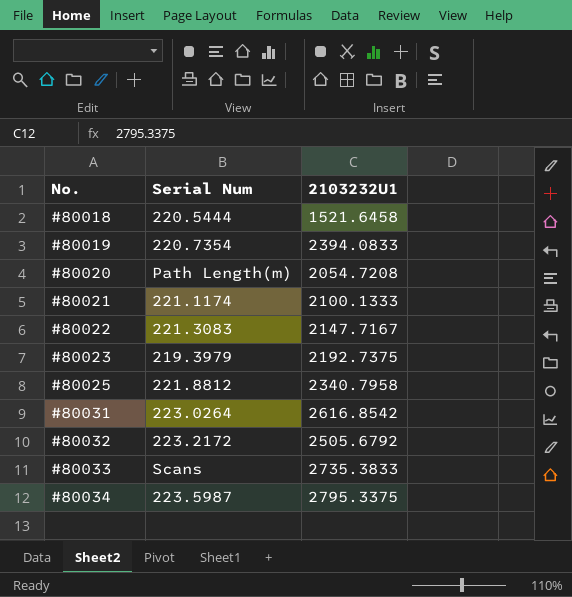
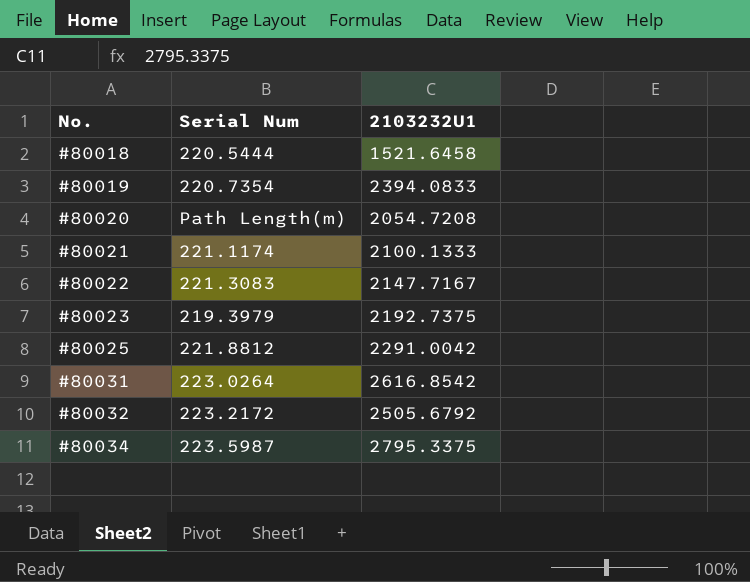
row #80033: Scans | 2735.3833 -> none
#80025 | 2103232U1: 2340.7958 -> 2291.0042

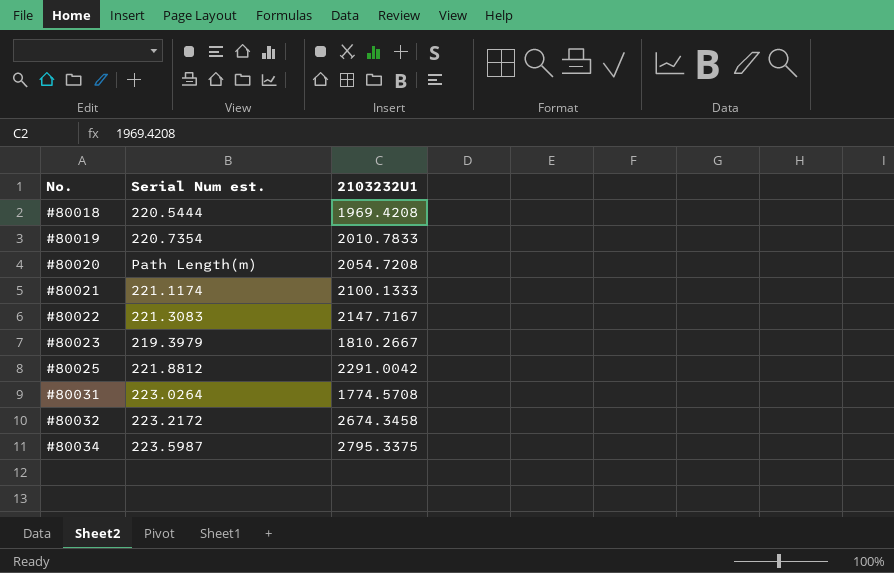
column name: Serial Num -> Serial Num est.
#80018 | 2103232U1: 1521.6458 -> 1969.4208
#80019 | 2103232U1: 2394.0833 -> 2010.7833
#80023 | 2103232U1: 2192.7375 -> 1810.2667
#80031 | 2103232U1: 2616.8542 -> 1774.5708
#80032 | 2103232U1: 2505.6792 -> 2674.3458

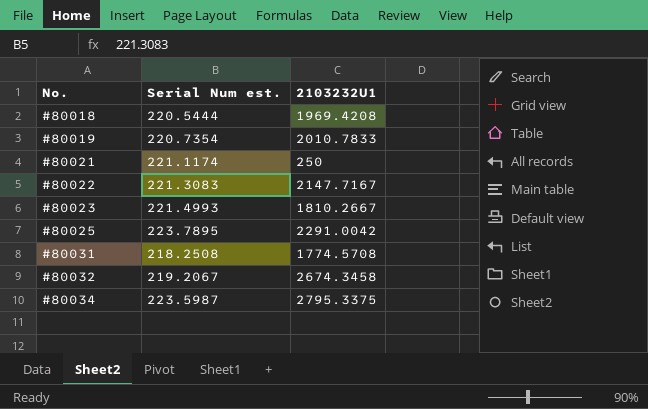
row #80020: Path Length(m) | 2054.7208 -> none
#80021 | 2103232U1: 2100.1333 -> 250
#80023 | Serial Num est.: 219.3979 -> 221.4993
#80025 | Serial Num est.: 221.8812 -> 223.7895
#80031 | Serial Num est.: 223.0264 -> 218.2508
#80032 | Serial Num est.: 223.2172 -> 219.2067

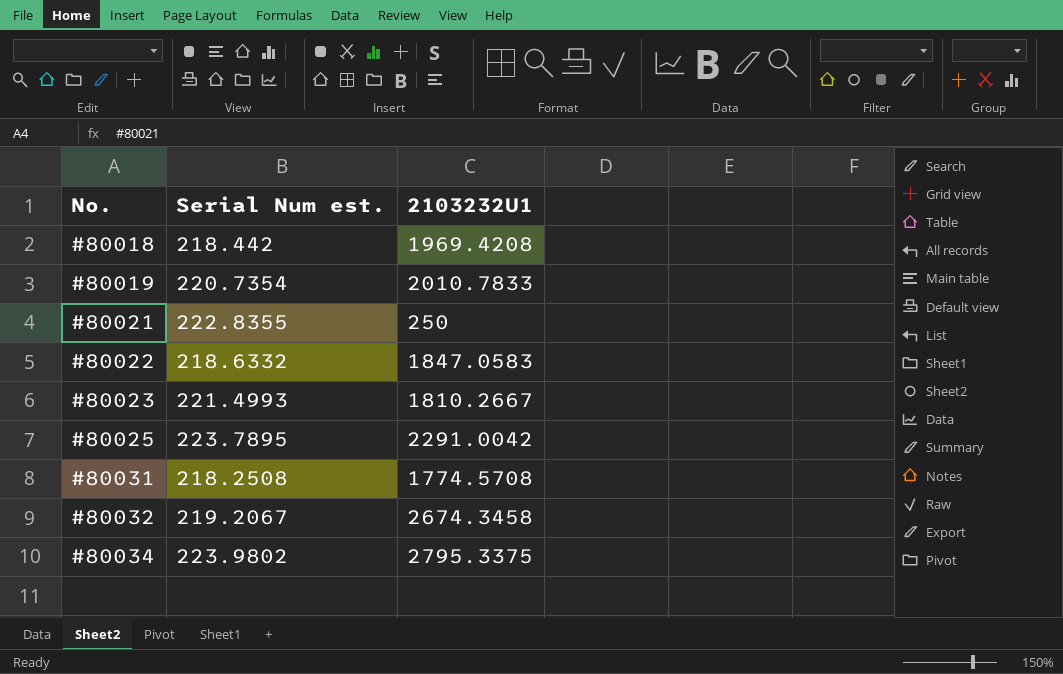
#80018 | Serial Num est.: 220.5444 -> 218.442
#80021 | Serial Num est.: 221.1174 -> 222.8355
#80022 | Serial Num est.: 221.3083 -> 218.6332
#80022 | 2103232U1: 2147.7167 -> 1847.0583
#80034 | Serial Num est.: 223.5987 -> 223.9802

